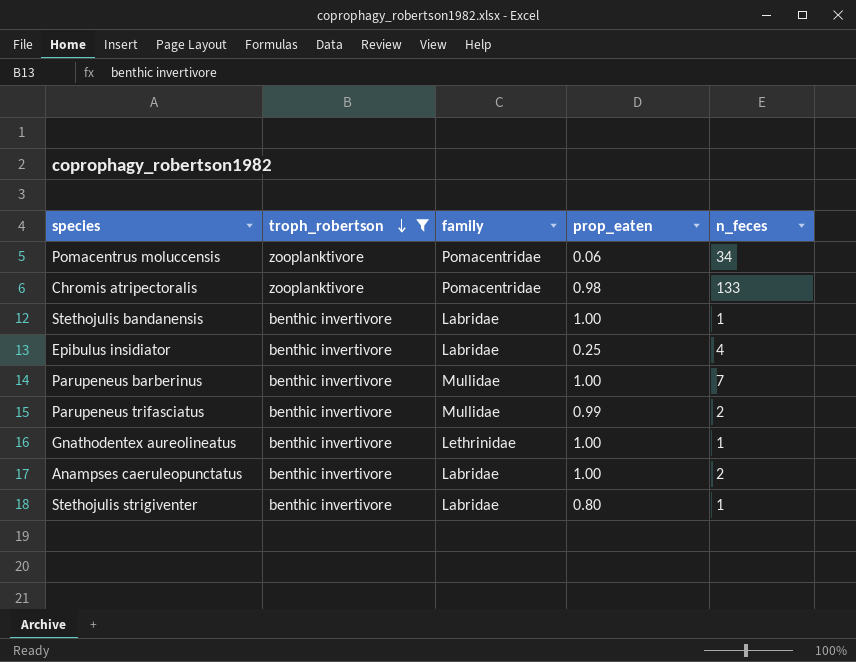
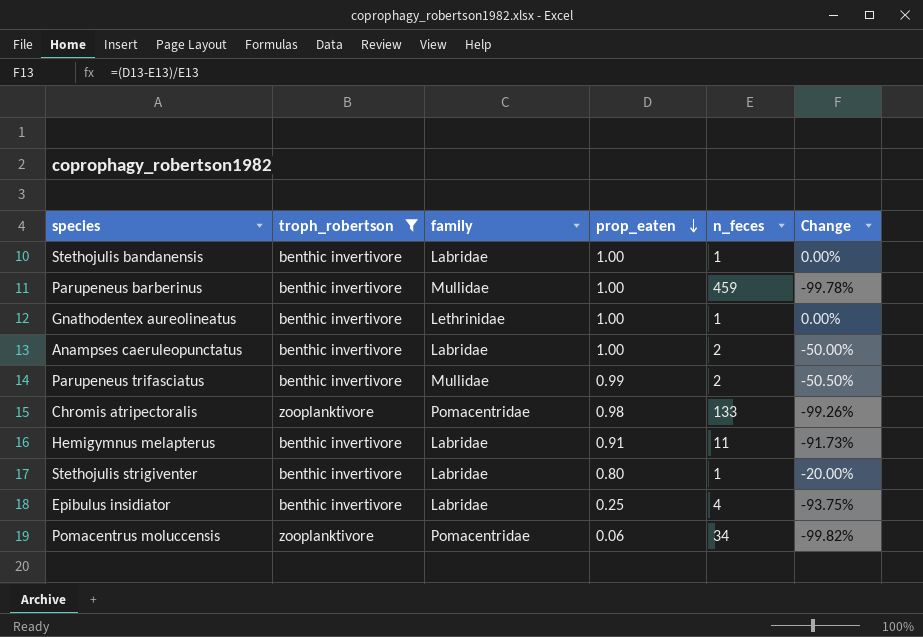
row order: troph_robertson descending -> prop_eaten descending
column Change | formula: none -> ([prop_eaten] - [n_feces]) / [n_feces]
Parupeneus barberinus | n_feces: 7 -> 459
row Hemigymnus melapterus: none -> benthic invertivore | Labridae | 0.91 | 11 | -91.73%

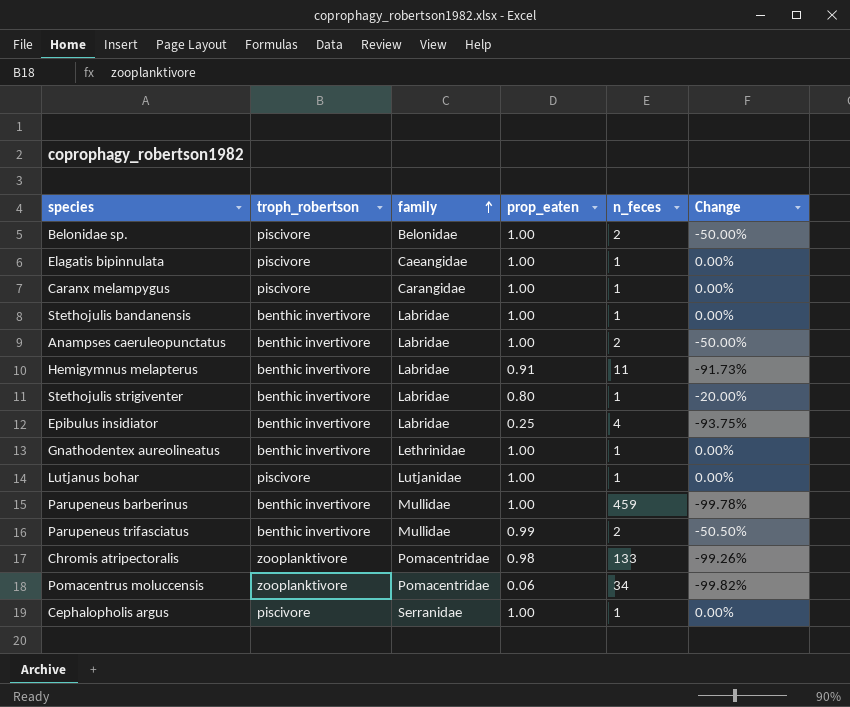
filter: troph_robertson != piscivore -> none
row order: prop_eaten descending -> family ascending

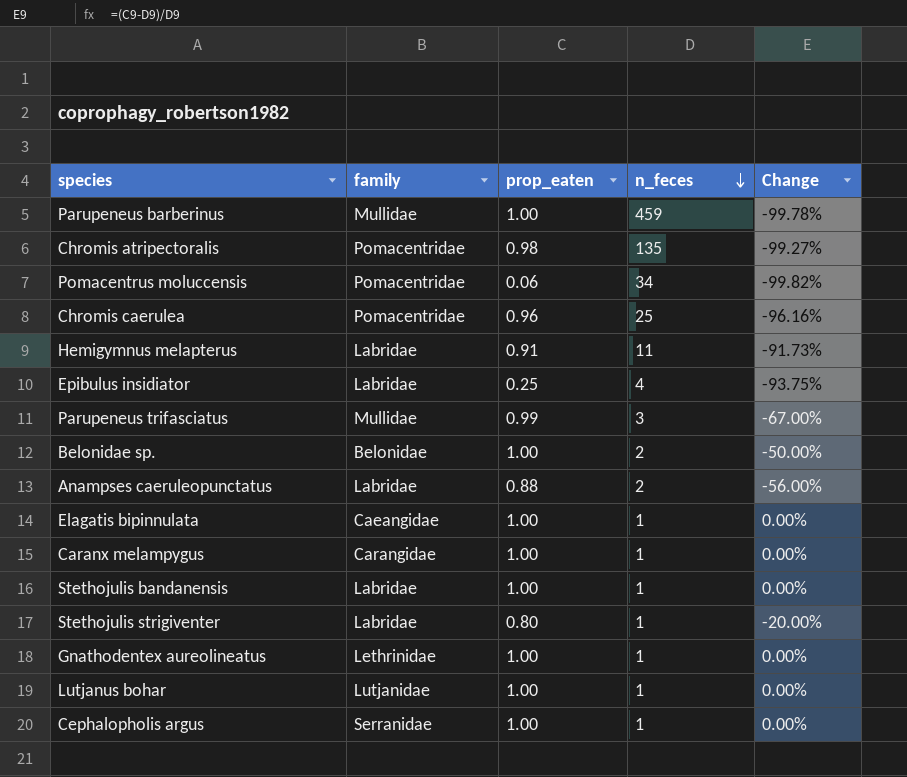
row order: family ascending -> n_feces descending
column troph_robertson | position: 2 -> none
Chromis atripectoralis | n_feces: 133 -> 135
Chromis atripectoralis | Change: -99.26% -> -99.27%
row Chromis caerulea: none -> Pomacentridae | 0.96 | 25 | -96.16%
Parupeneus trifasciatus | n_feces: 2 -> 3
Parupeneus trifasciatus | Change: -50.50% -> -67.00%
Anampses caeruleopunctatus | prop_eaten: 1.00 -> 0.88
Anampses caeruleopunctatus | Change: -50.00% -> -56.00%

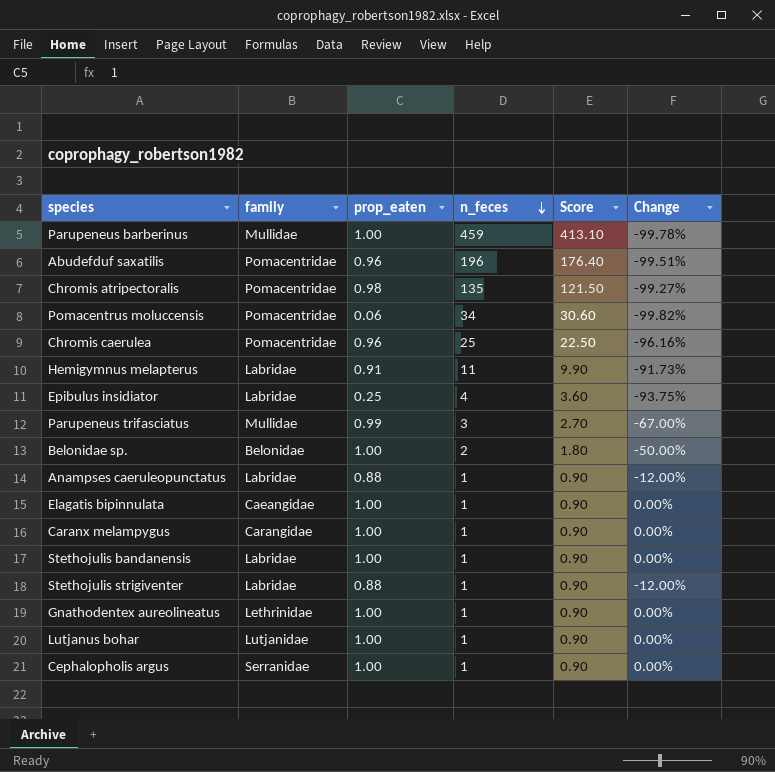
column Score | formula: none -> [n_feces] * 0.9
row Abudefduf saxatilis: none -> Pomacentridae | 0.96 | 196 | 176.40 | -99.51%
Anampses caeruleopunctatus | n_feces: 2 -> 1
Anampses caeruleopunctatus | Change: -56.00% -> -12.00%
Stethojulis strigiventer | prop_eaten: 0.80 -> 0.88
Stethojulis strigiventer | Change: -20.00% -> -12.00%

